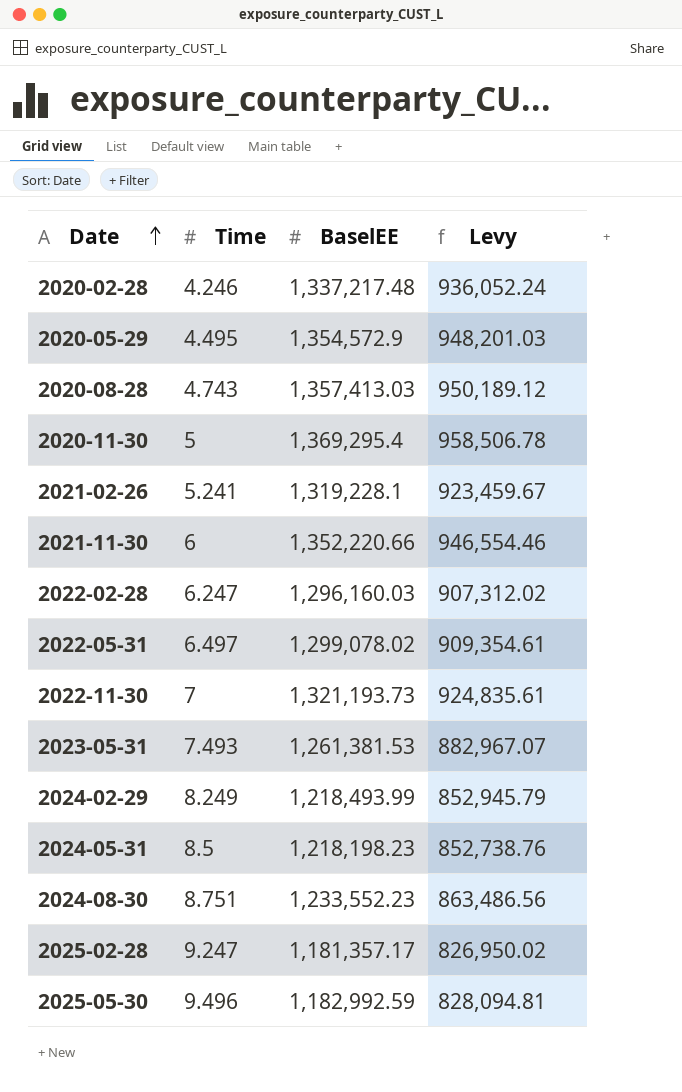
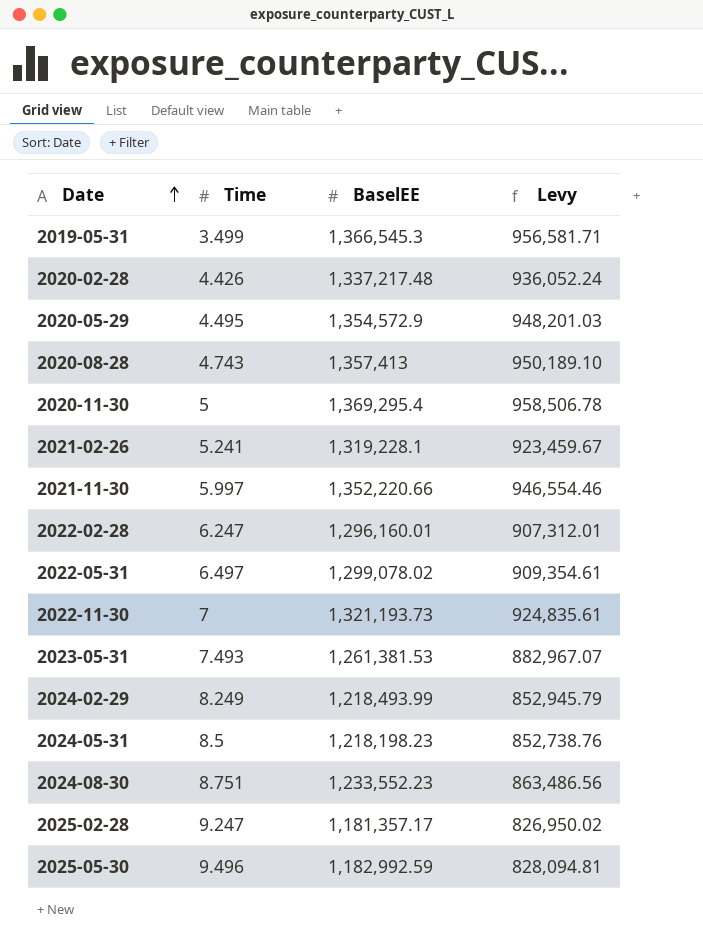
row 2019-05-31: none -> 3.499 | 1,366,545.3 | 956,581.71
2020-02-28 | Time: 4.246 -> 4.426
2020-08-28 | BaselEE: 1,357,413.03 -> 1,357,413
2020-08-28 | Levy: 950,189.12 -> 950,189.10
2021-11-30 | Time: 6 -> 5.997
2022-02-28 | BaselEE: 1,296,160.03 -> 1,296,160.01
2022-02-28 | Levy: 907,312.02 -> 907,312.01

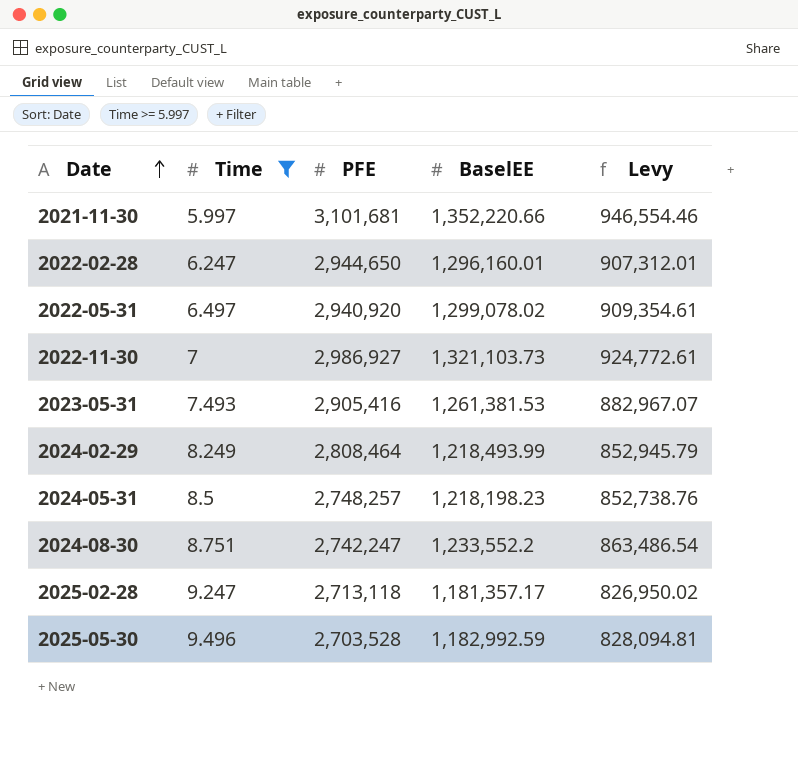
filter: none -> Time >= 5.997
column PFE | position: none -> 3
2022-11-30 | BaselEE: 1,321,193.73 -> 1,321,103.73
2022-11-30 | Levy: 924,835.61 -> 924,772.61
2024-08-30 | BaselEE: 1,233,552.23 -> 1,233,552.2
2024-08-30 | Levy: 863,486.56 -> 863,486.54

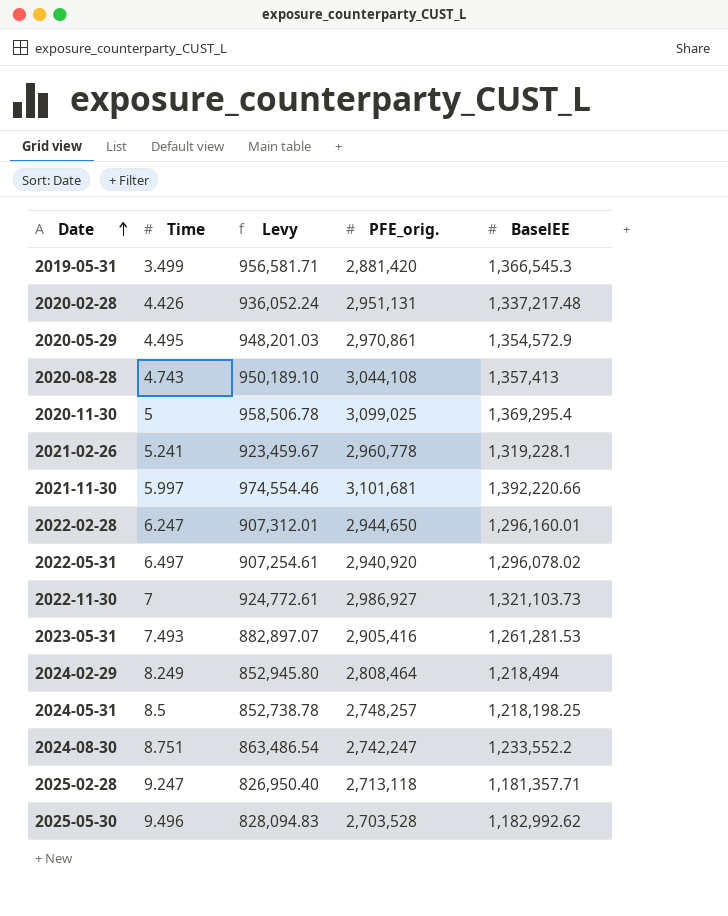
filter: Time >= 5.997 -> none
column Levy | position: 5 -> 3
column name: PFE -> PFE_orig.
2021-11-30 | Levy: 946,554.46 -> 974,554.46
2021-11-30 | BaselEE: 1,352,220.66 -> 1,392,220.66
2022-05-31 | Levy: 909,354.61 -> 907,254.61
2022-05-31 | BaselEE: 1,299,078.02 -> 1,296,078.02
2023-05-31 | Levy: 882,967.07 -> 882,897.07
2023-05-31 | BaselEE: 1,261,381.53 -> 1,261,281.53
2024-02-29 | Levy: 852,945.79 -> 852,945.80
2024-02-29 | BaselEE: 1,218,493.99 -> 1,218,494
2024-05-31 | Levy: 852,738.76 -> 852,738.78
2024-05-31 | BaselEE: 1,218,198.23 -> 1,218,198.25
2025-02-28 | Levy: 826,950.02 -> 826,950.40
2025-02-28 | BaselEE: 1,181,357.17 -> 1,181,357.71
2025-05-30 | Levy: 828,094.81 -> 828,094.83
2025-05-30 | BaselEE: 1,182,992.59 -> 1,182,992.62

